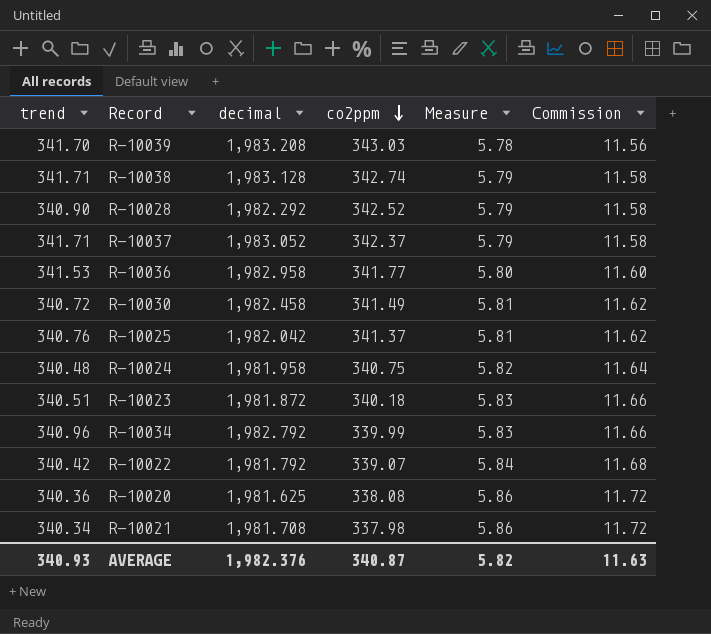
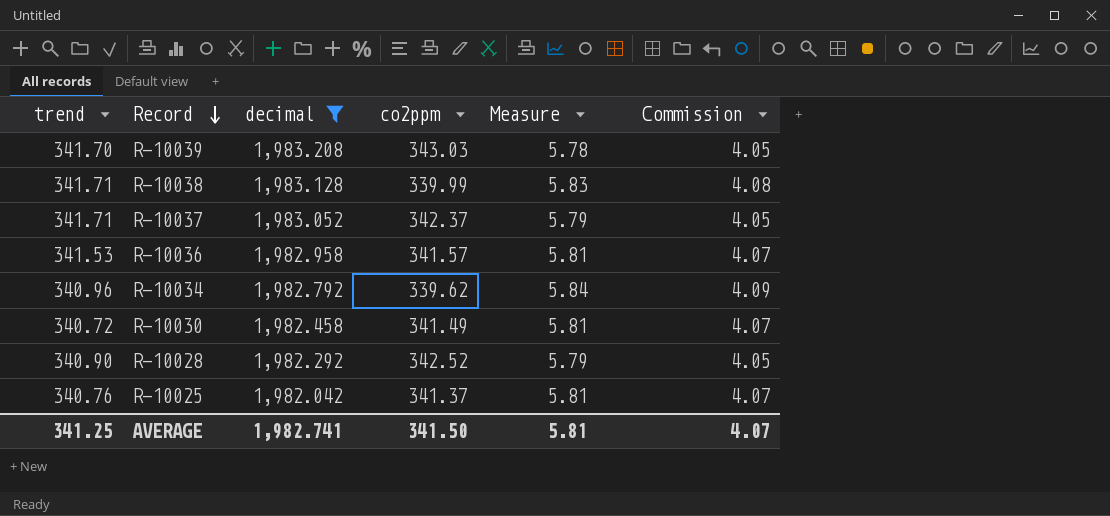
filter: none -> decimal >= 1,982.042
row order: co2ppm descending -> Record descending
column Commission | formula: [Measure] * 2 -> [Measure] * 0.7
R-10038 | co2ppm: 342.74 -> 339.99
R-10038 | Measure: 5.79 -> 5.83
R-10036 | co2ppm: 341.77 -> 341.57
R-10036 | Measure: 5.80 -> 5.81
R-10034 | co2ppm: 339.99 -> 339.62
R-10034 | Measure: 5.83 -> 5.84
AVERAGE | trend: 340.93 -> 341.25
AVERAGE | decimal: 1,982.376 -> 1,982.741
AVERAGE | co2ppm: 340.87 -> 341.50
AVERAGE | Measure: 5.82 -> 5.81
AVERAGE | Commission: 11.63 -> 4.07

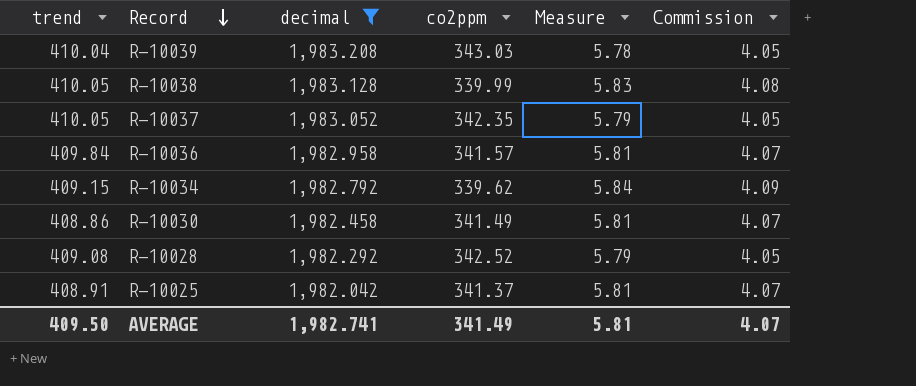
R-10039 | trend: 341.70 -> 410.04
R-10038 | trend: 341.71 -> 410.05
R-10037 | trend: 341.71 -> 410.05
R-10037 | co2ppm: 342.37 -> 342.35
R-10036 | trend: 341.53 -> 409.84
R-10034 | trend: 340.96 -> 409.15
R-10030 | trend: 340.72 -> 408.86
R-10028 | trend: 340.90 -> 409.08
R-10025 | trend: 340.76 -> 408.91
AVERAGE | trend: 341.25 -> 409.50
AVERAGE | co2ppm: 341.50 -> 341.49

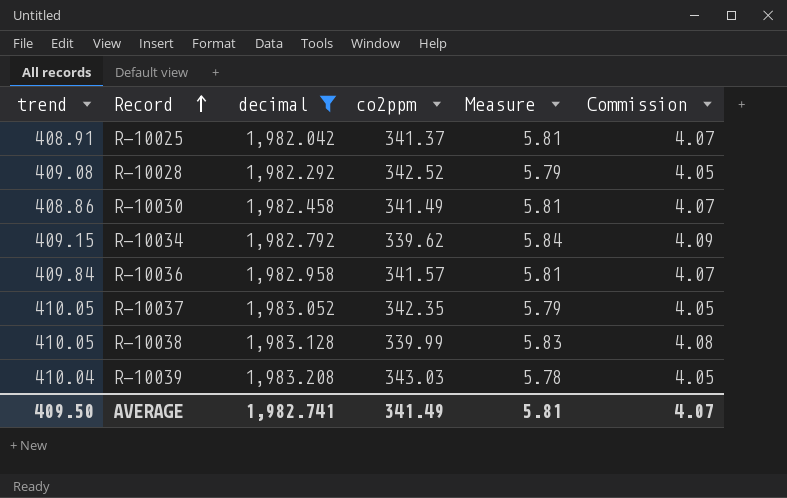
row order: Record descending -> Record ascending

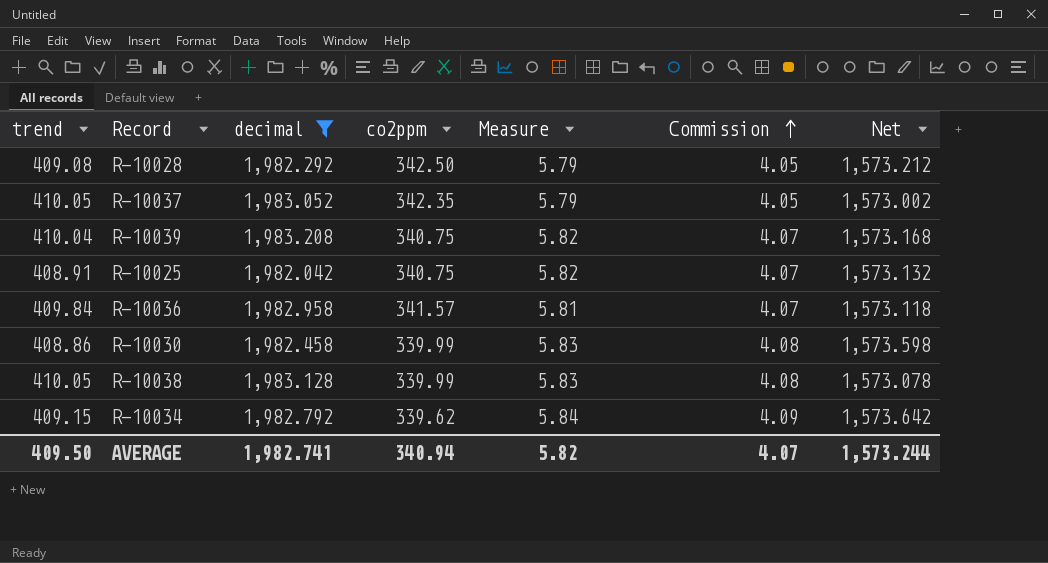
row order: Record ascending -> Commission ascending
column Net | formula: none -> [decimal] - [trend]
R-10028 | co2ppm: 342.52 -> 342.50
R-10039 | co2ppm: 343.03 -> 340.75
R-10039 | Measure: 5.78 -> 5.82
R-10039 | Commission: 4.05 -> 4.07
R-10025 | co2ppm: 341.37 -> 340.75
R-10025 | Measure: 5.81 -> 5.82
R-10030 | co2ppm: 341.49 -> 339.99
R-10030 | Measure: 5.81 -> 5.83
R-10030 | Commission: 4.07 -> 4.08
AVERAGE | co2ppm: 341.49 -> 340.94
AVERAGE | Measure: 5.81 -> 5.82

